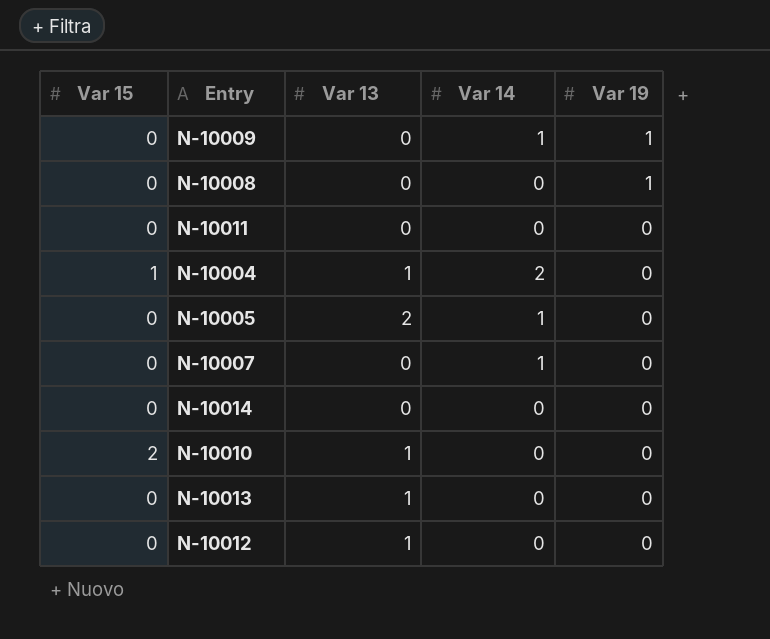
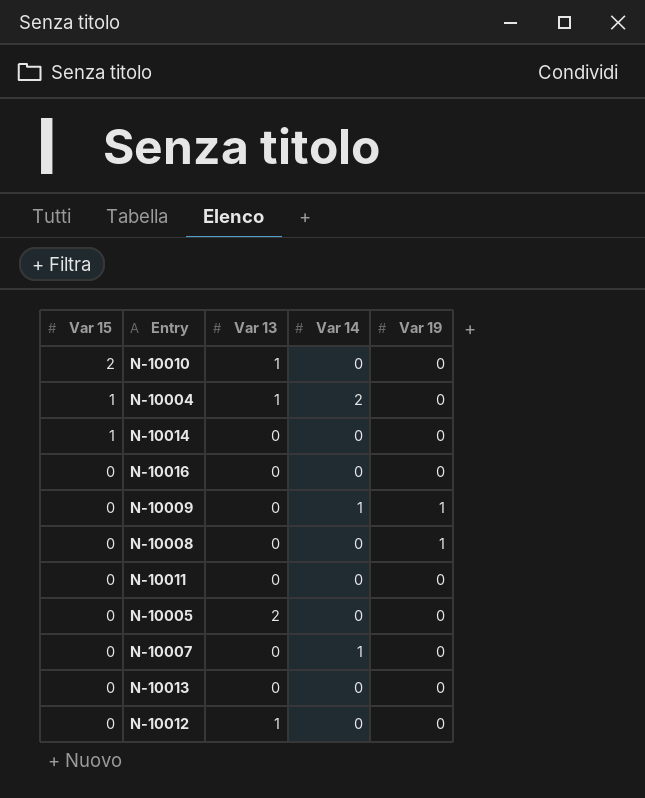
row order: Var 19 descending -> Var 15 descending
N-10014 | Var 15: 0 -> 1
row N-10016: none -> 0 | 0 | 0 | 0
N-10005 | Var 14: 1 -> 0
N-10013 | Var 13: 1 -> 0

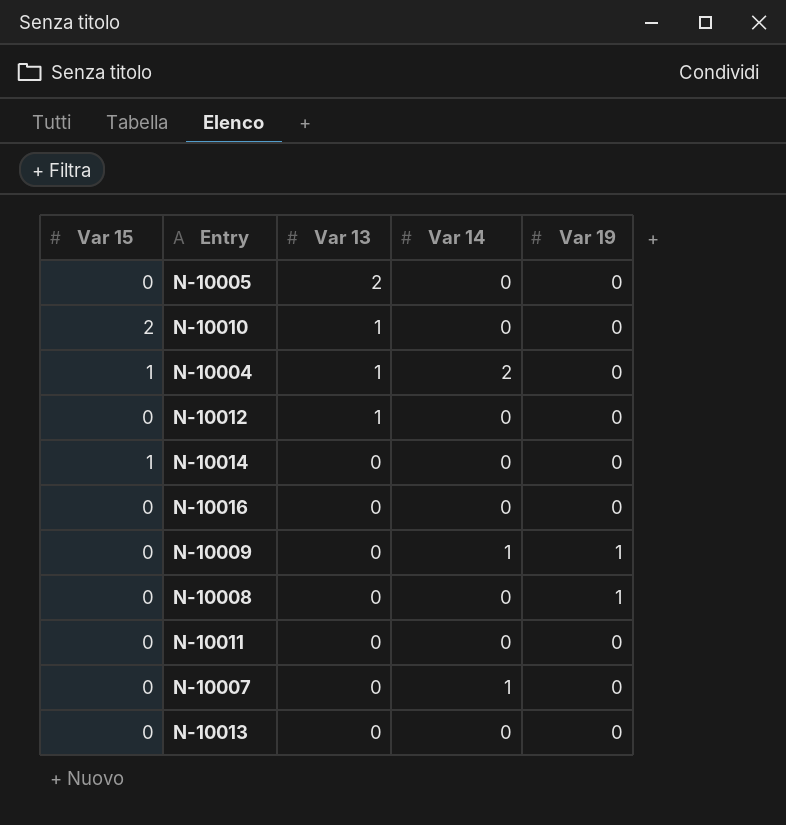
row order: Var 15 descending -> Var 13 descending

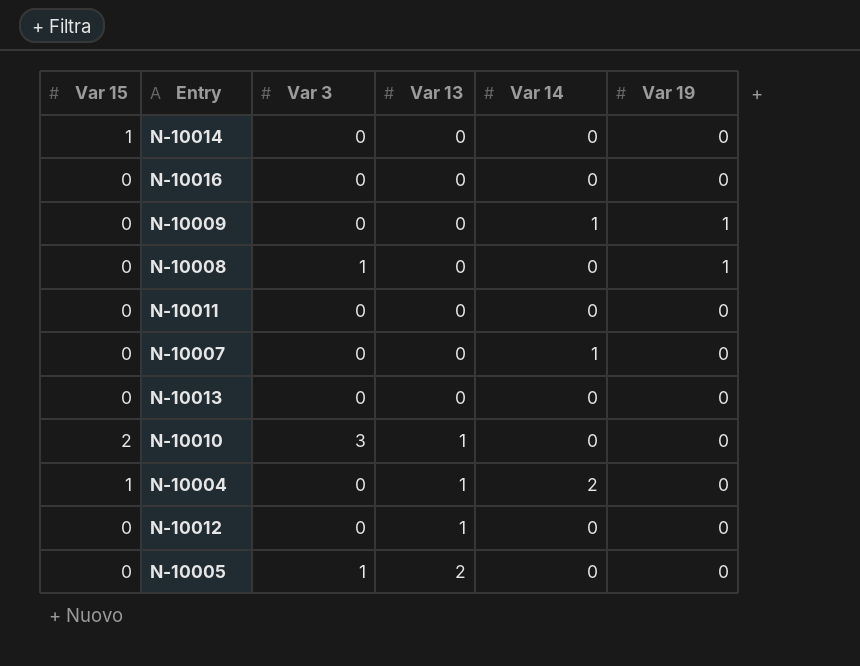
row order: Var 13 descending -> Var 13 ascending
column Var 3 | position: none -> 3

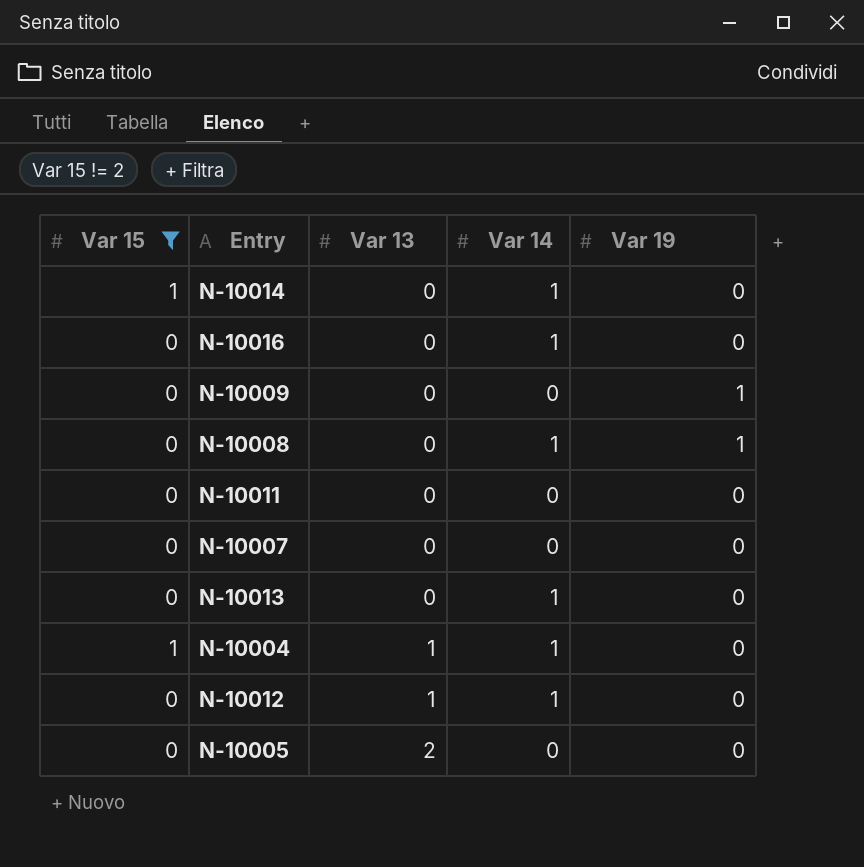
filter: none -> Var 15 != 2
column Var 3 | position: 3 -> none
N-10014 | Var 14: 0 -> 1
N-10016 | Var 14: 0 -> 1
N-10009 | Var 14: 1 -> 0
N-10008 | Var 14: 0 -> 1
N-10007 | Var 14: 1 -> 0
N-10013 | Var 14: 0 -> 1
N-10004 | Var 14: 2 -> 1
N-10012 | Var 14: 0 -> 1

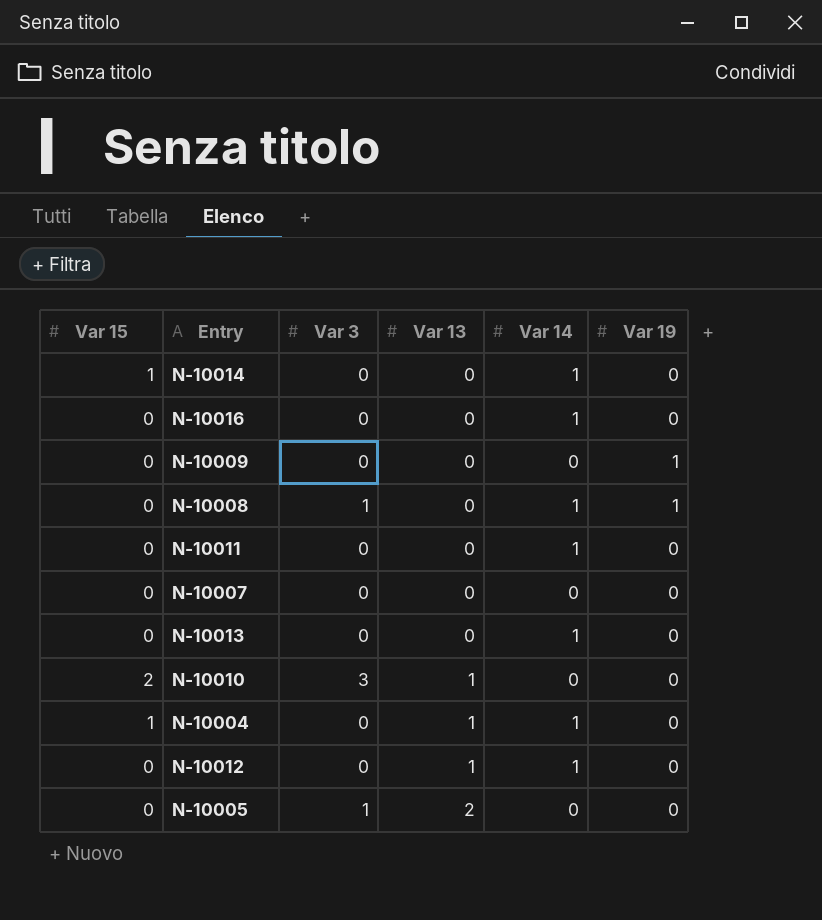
filter: Var 15 != 2 -> none
column Var 3 | position: none -> 3
N-10011 | Var 14: 0 -> 1

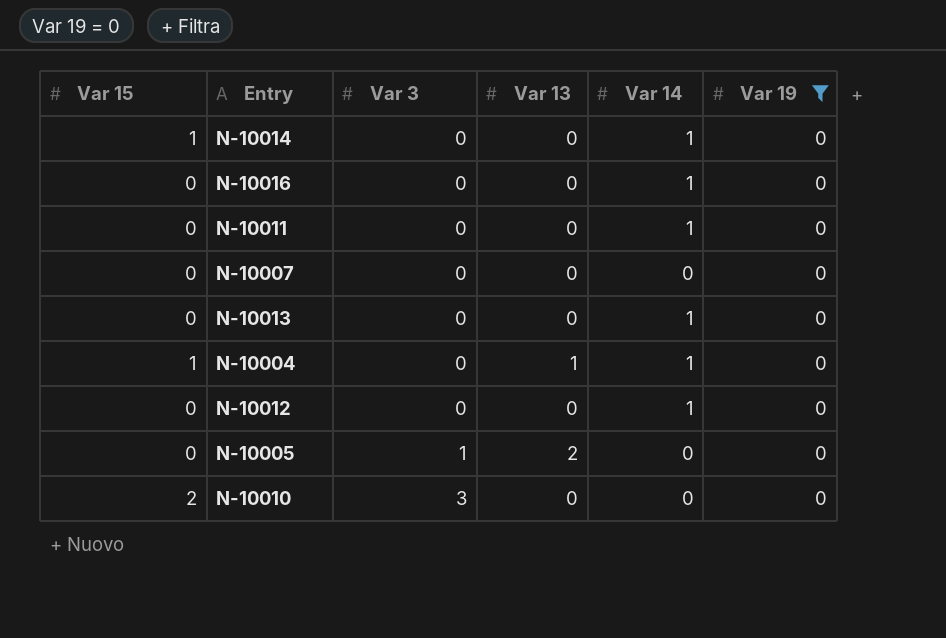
filter: none -> Var 19 = 0
row order: Var 13 ascending -> Var 3 ascending
N-10012 | Var 13: 1 -> 0
N-10010 | Var 13: 1 -> 0

